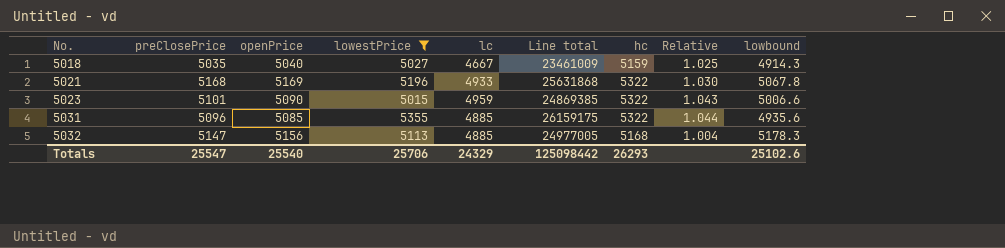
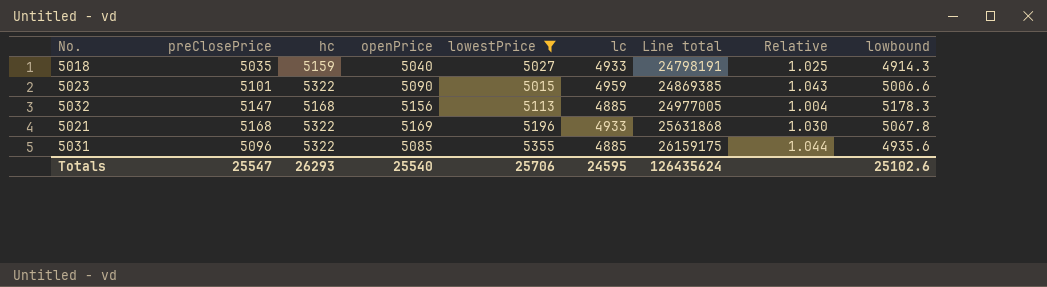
row order: No. ascending -> Line total ascending
column hc | position: 7 -> 3
5018 | lc: 4667 -> 4933
5018 | Line total: 23461009 -> 24798191
Totals | lc: 24329 -> 24595
Totals | Line total: 125098442 -> 126435624

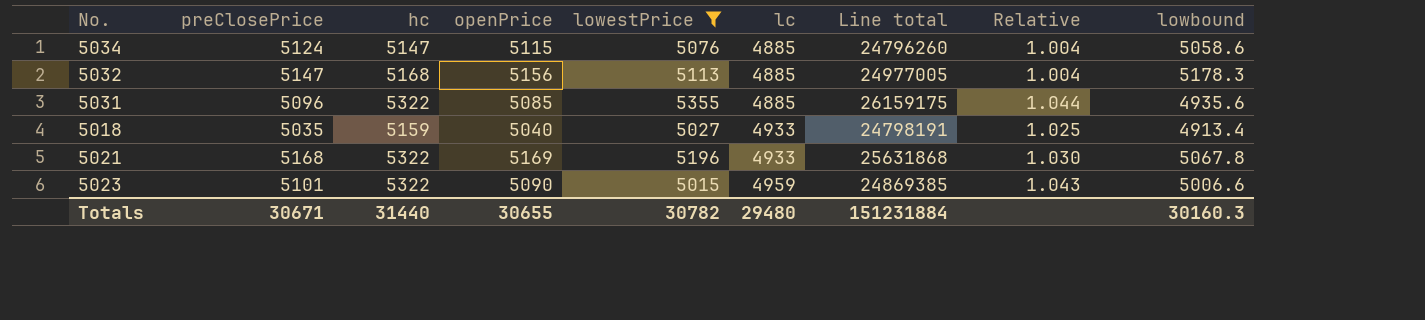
row order: Line total ascending -> lc ascending
row 5034: none -> 5124 | 5147 | 5115 | 5076 | 4885 | 24796260 | 1.004 | 5058.6
5018 | lowbound: 4914.3 -> 4913.4
Totals | preClosePrice: 25547 -> 30671
Totals | hc: 26293 -> 31440
Totals | openPrice: 25540 -> 30655
Totals | lowestPrice: 25706 -> 30782
Totals | lc: 24595 -> 29480
Totals | Line total: 126435624 -> 151231884
Totals | lowbound: 25102.6 -> 30160.3

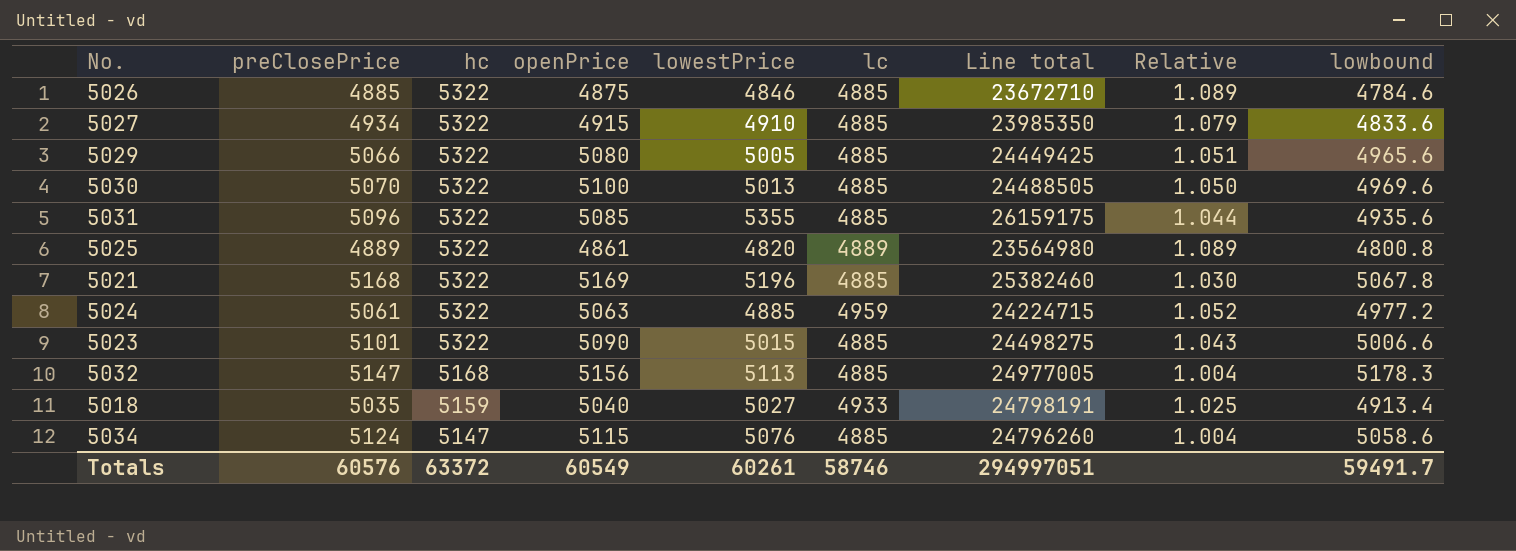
filter: lowestPrice >= 5015 -> none
row order: lc ascending -> hc descending
5021 | lc: 4933 -> 4885
5021 | Line total: 25631868 -> 25382460
5023 | lc: 4959 -> 4885
5023 | Line total: 24869385 -> 24498275
Totals | preClosePrice: 30671 -> 60576
Totals | hc: 31440 -> 63372
Totals | openPrice: 30655 -> 60549
Totals | lowestPrice: 30782 -> 60261
Totals | lc: 29480 -> 58746
Totals | Line total: 151231884 -> 294997051
Totals | lowbound: 30160.3 -> 59491.7

